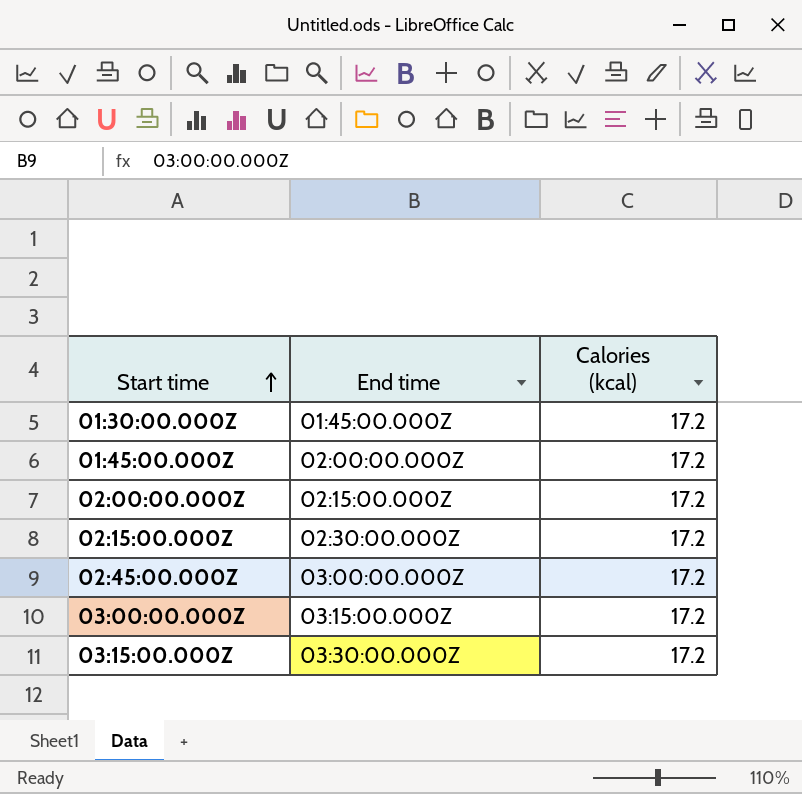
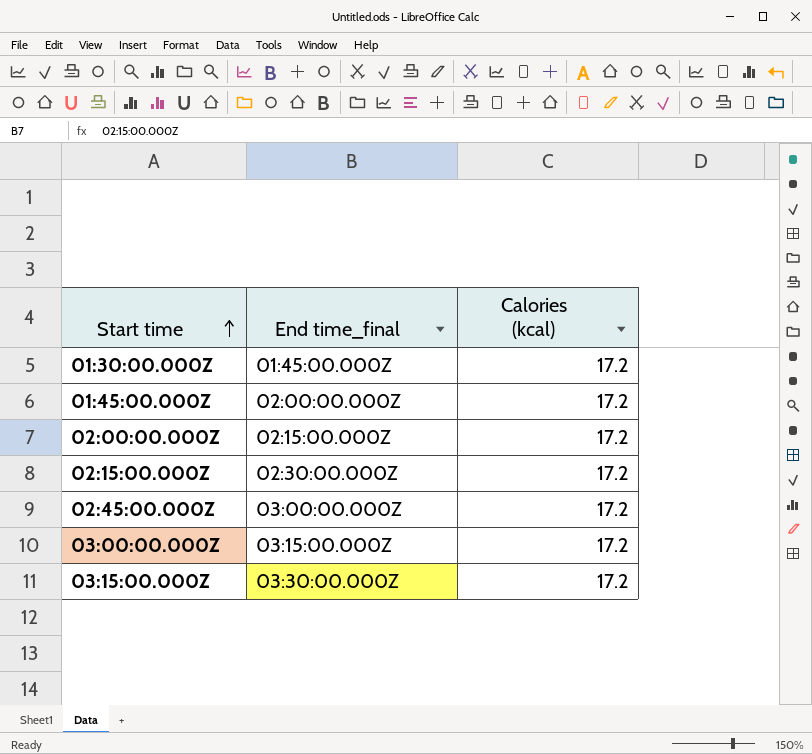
column name: End time -> End time_final

